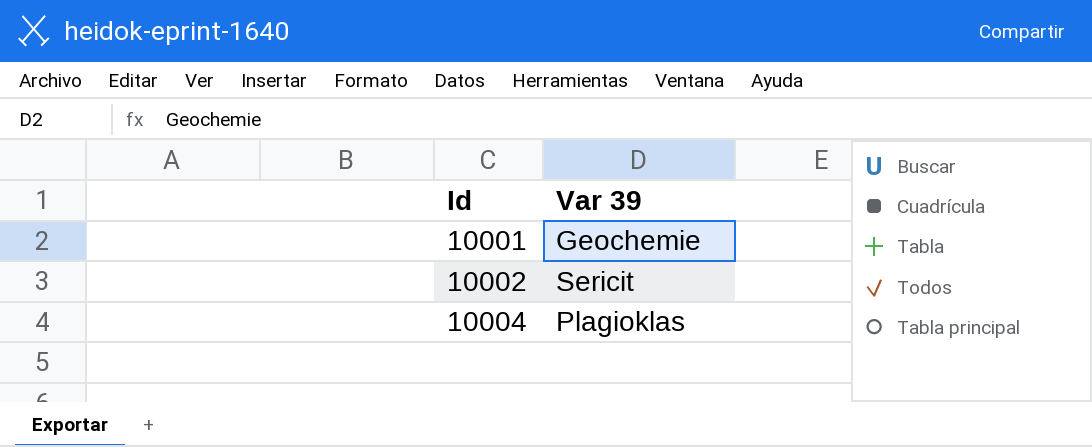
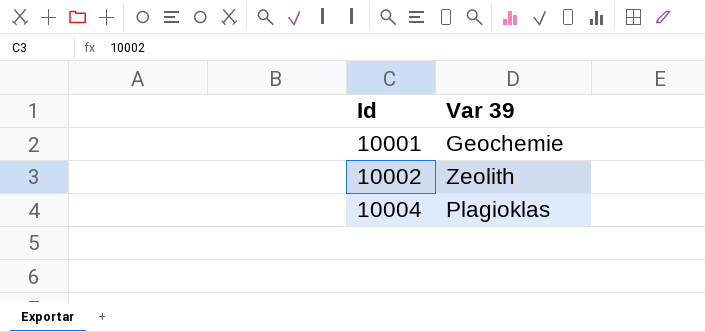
10002 | Var 39: Sericit -> Zeolith

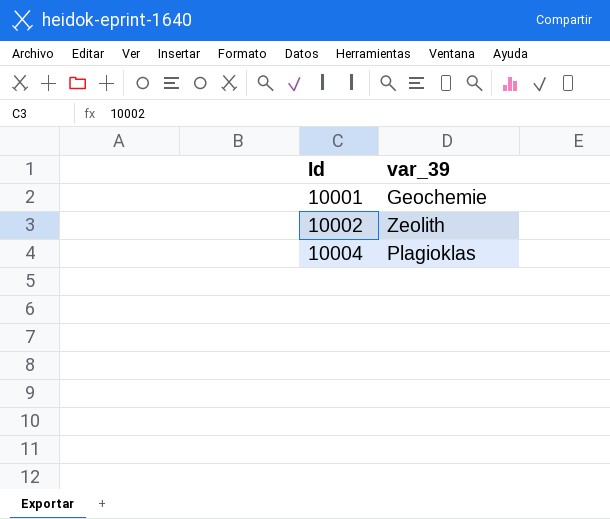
column name: Var 39 -> var_39

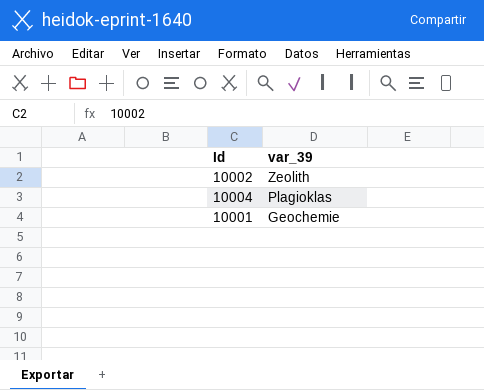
row order: Id ascending -> var_39 descending

